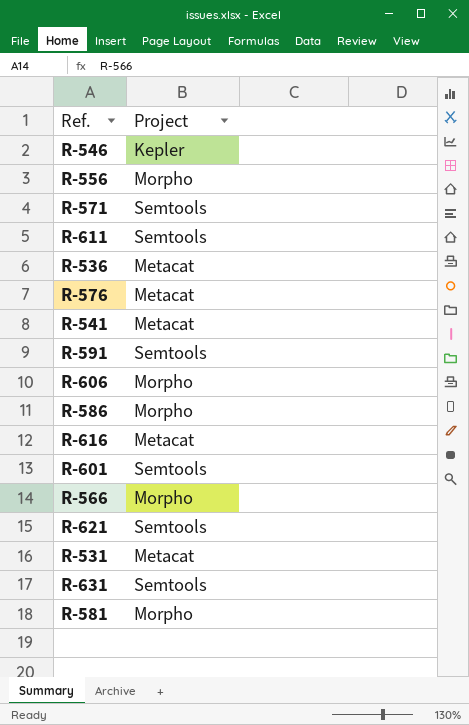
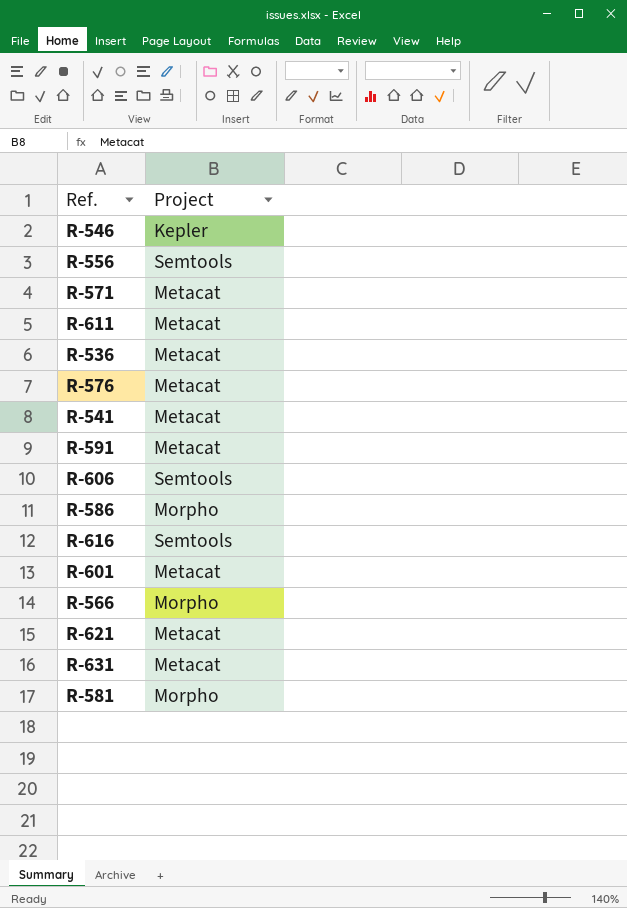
row R-531: Metacat -> none
R-556 | Project: Morpho -> Semtools
R-571 | Project: Semtools -> Metacat
R-611 | Project: Semtools -> Metacat
R-591 | Project: Semtools -> Metacat
R-606 | Project: Morpho -> Semtools
R-616 | Project: Metacat -> Semtools
R-601 | Project: Semtools -> Metacat
R-621 | Project: Semtools -> Metacat
R-631 | Project: Semtools -> Metacat

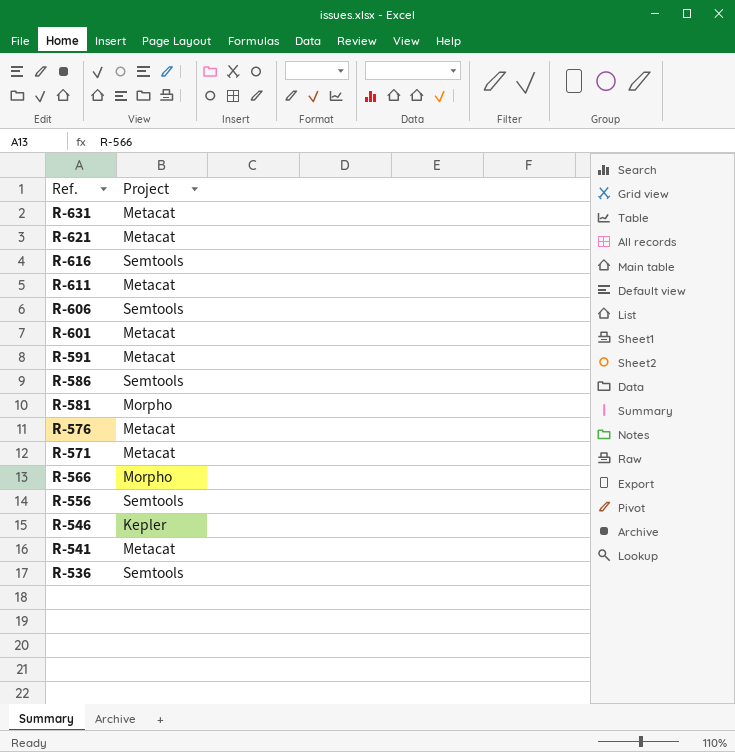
row order: none -> Ref. descending
R-586 | Project: Morpho -> Semtools
R-536 | Project: Metacat -> Semtools

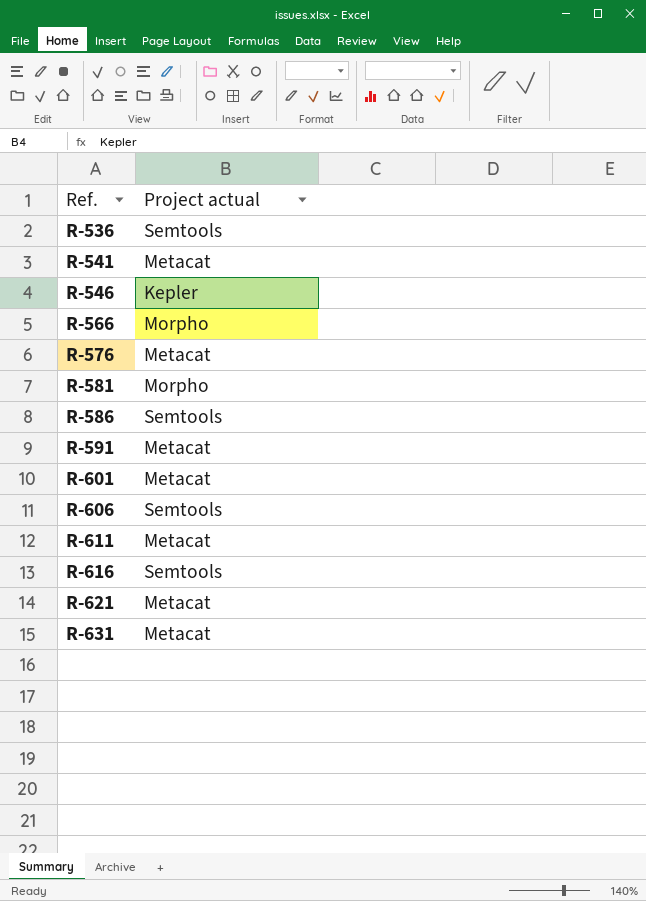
row order: Ref. descending -> Ref. ascending
column name: Project -> Project actual
row R-571: Metacat -> none
row R-556: Semtools -> none

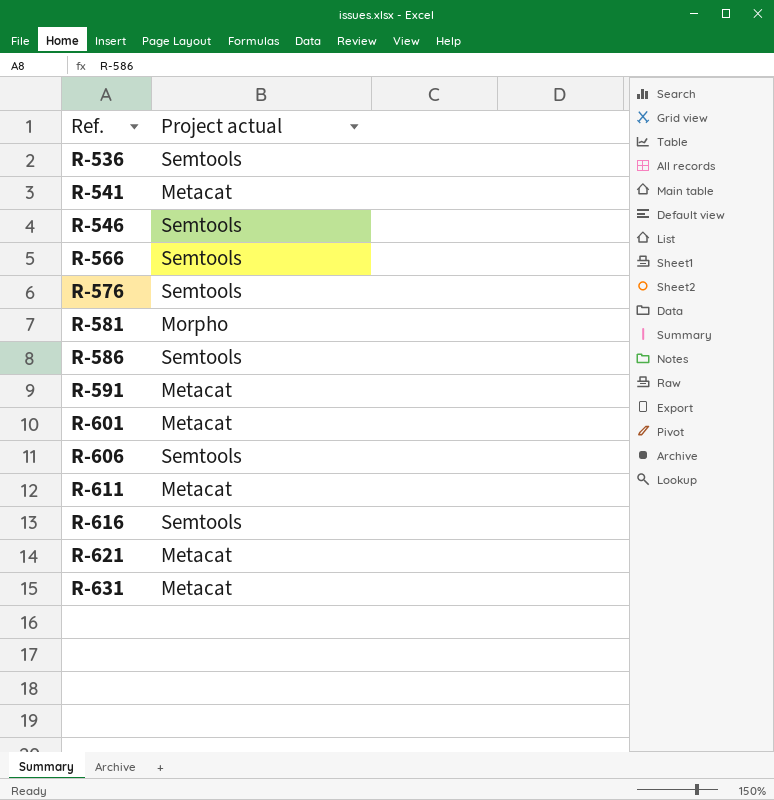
R-546 | Project actual: Kepler -> Semtools
R-566 | Project actual: Morpho -> Semtools
R-576 | Project actual: Metacat -> Semtools

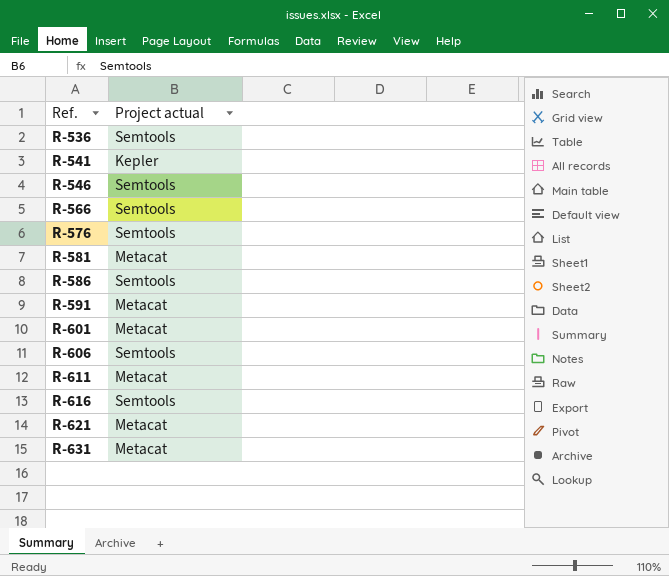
R-541 | Project actual: Metacat -> Kepler
R-581 | Project actual: Morpho -> Metacat

